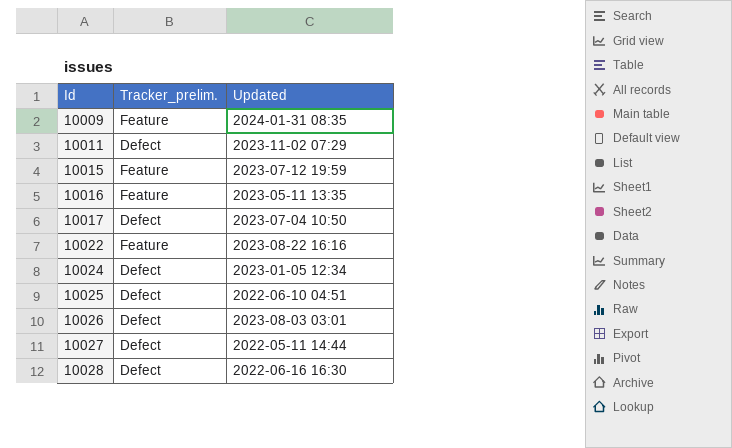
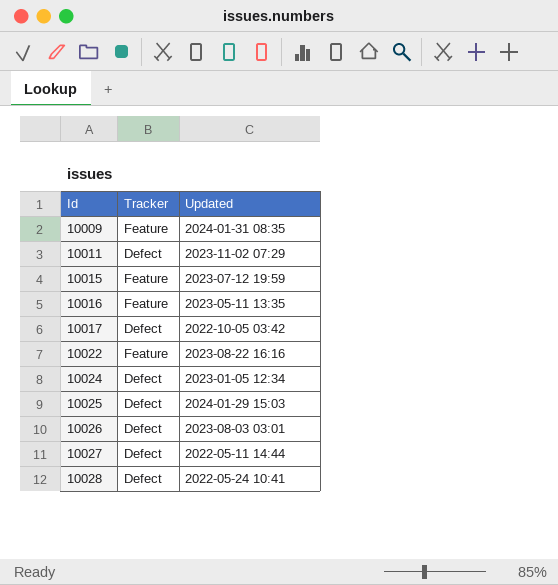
column name: Tracker_prelim. -> Tracker
10017 | Updated: 2023-07-04 10:50 -> 2022-10-05 03:42
10025 | Updated: 2022-06-10 04:51 -> 2024-01-29 15:03
10028 | Updated: 2022-06-16 16:30 -> 2022-05-24 10:41

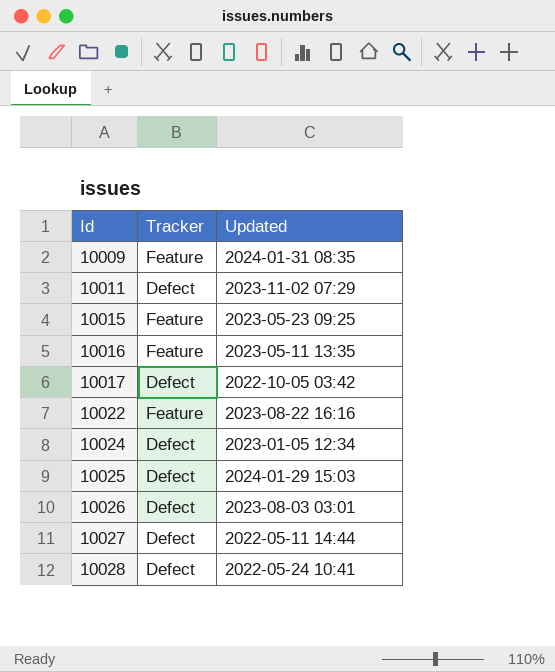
10015 | Updated: 2023-07-12 19:59 -> 2023-05-23 09:25

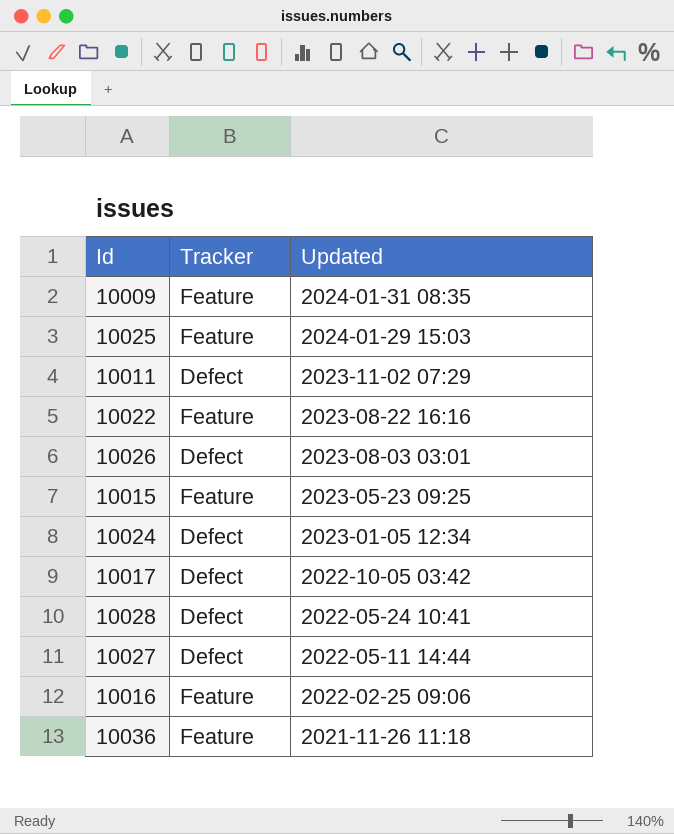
row order: Id ascending -> Updated descending
10025 | Tracker: Defect -> Feature
10016 | Updated: 2023-05-11 13:35 -> 2022-02-25 09:06
row 10036: none -> Feature | 2021-11-26 11:18

